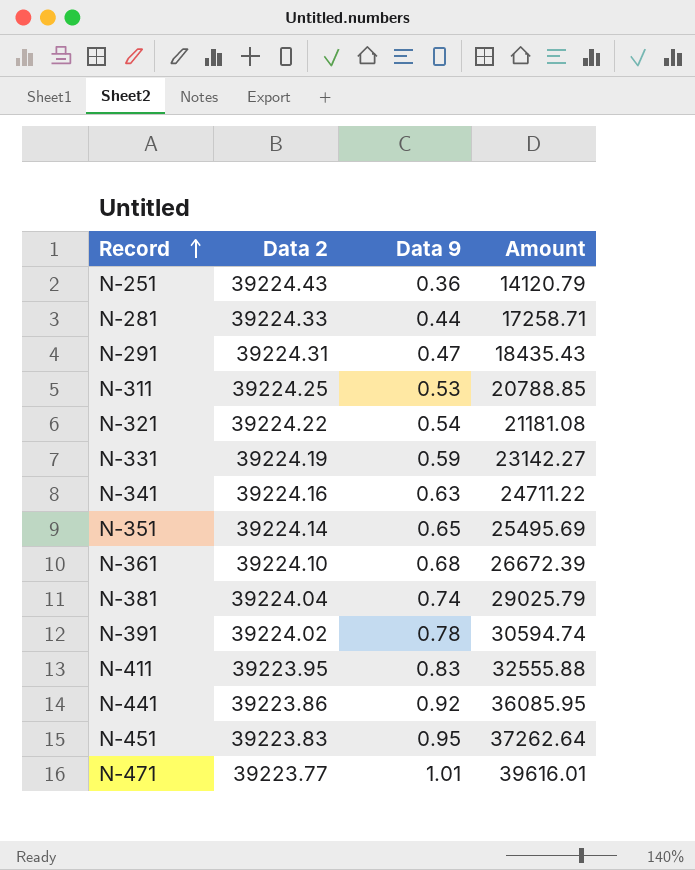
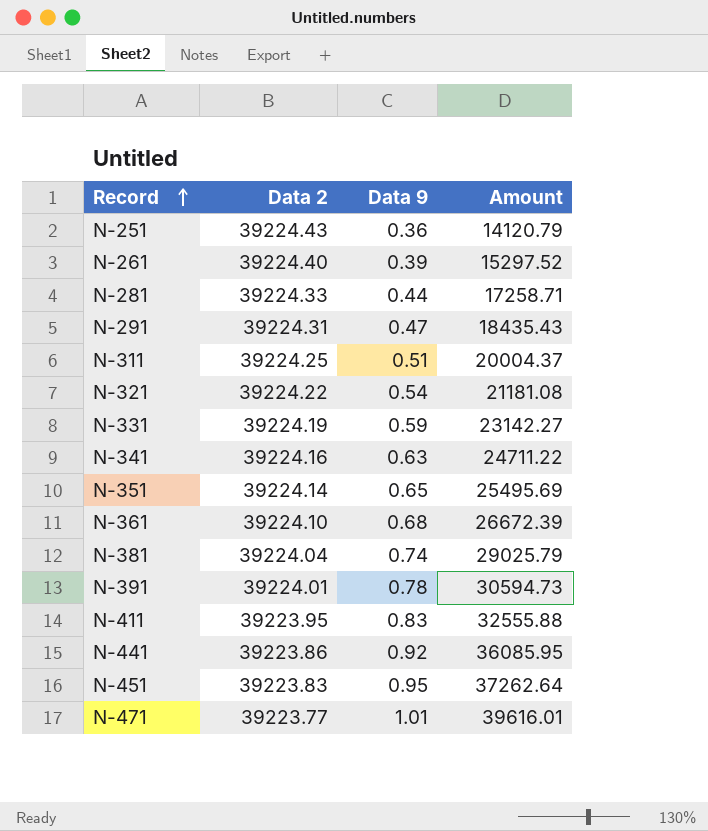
row N-261: none -> 39224.40 | 0.39 | 15297.52
N-311 | Data 9: 0.53 -> 0.51
N-311 | Amount: 20788.85 -> 20004.37
N-391 | Data 2: 39224.02 -> 39224.01
N-391 | Amount: 30594.74 -> 30594.73

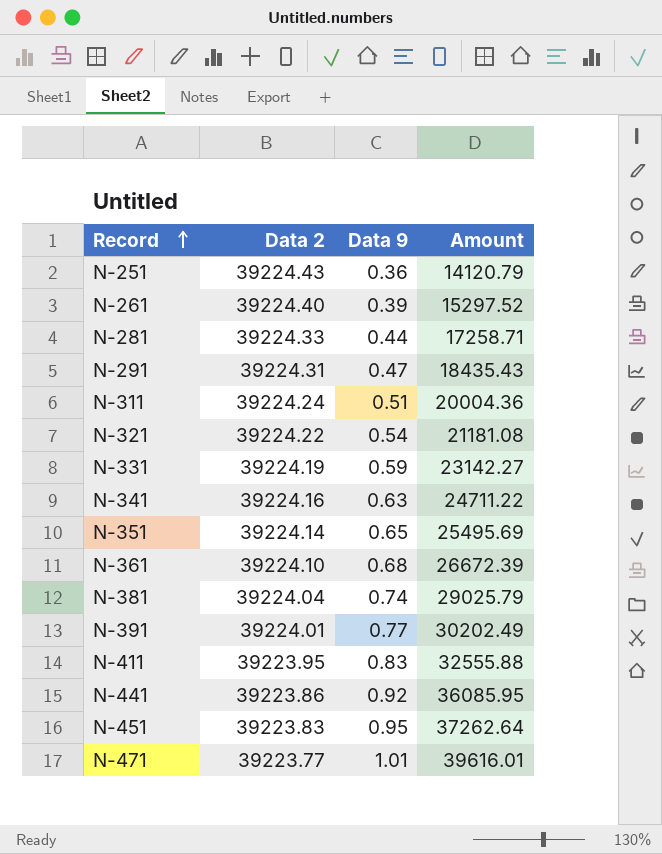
N-311 | Data 2: 39224.25 -> 39224.24
N-311 | Amount: 20004.37 -> 20004.36
N-391 | Data 9: 0.78 -> 0.77
N-391 | Amount: 30594.73 -> 30202.49

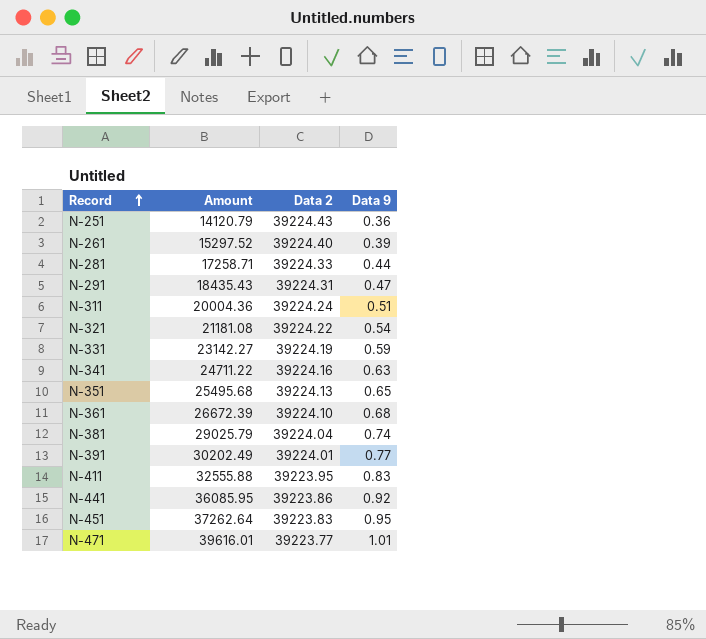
column Amount | position: 4 -> 2
N-351 | Amount: 25495.69 -> 25495.68
N-351 | Data 2: 39224.14 -> 39224.13

